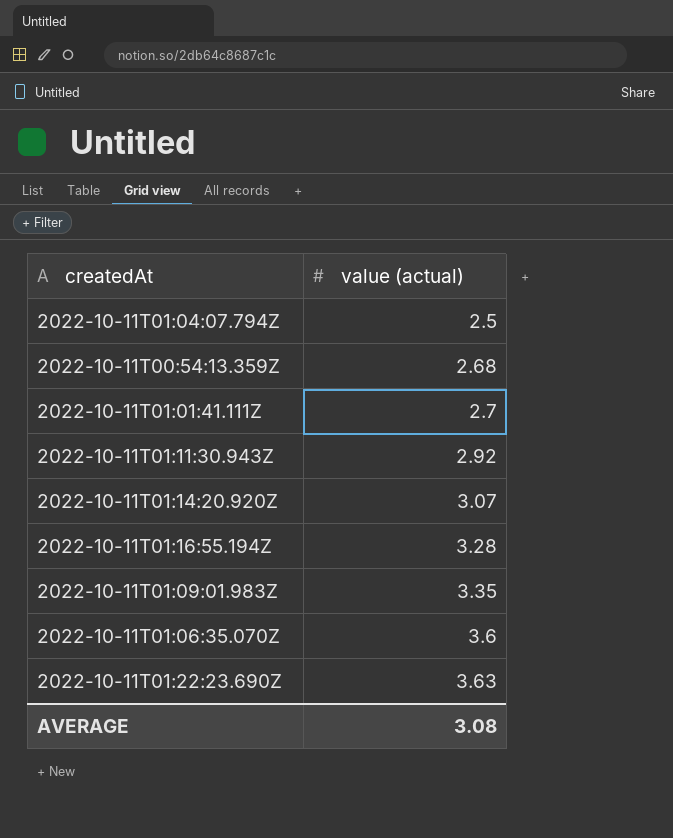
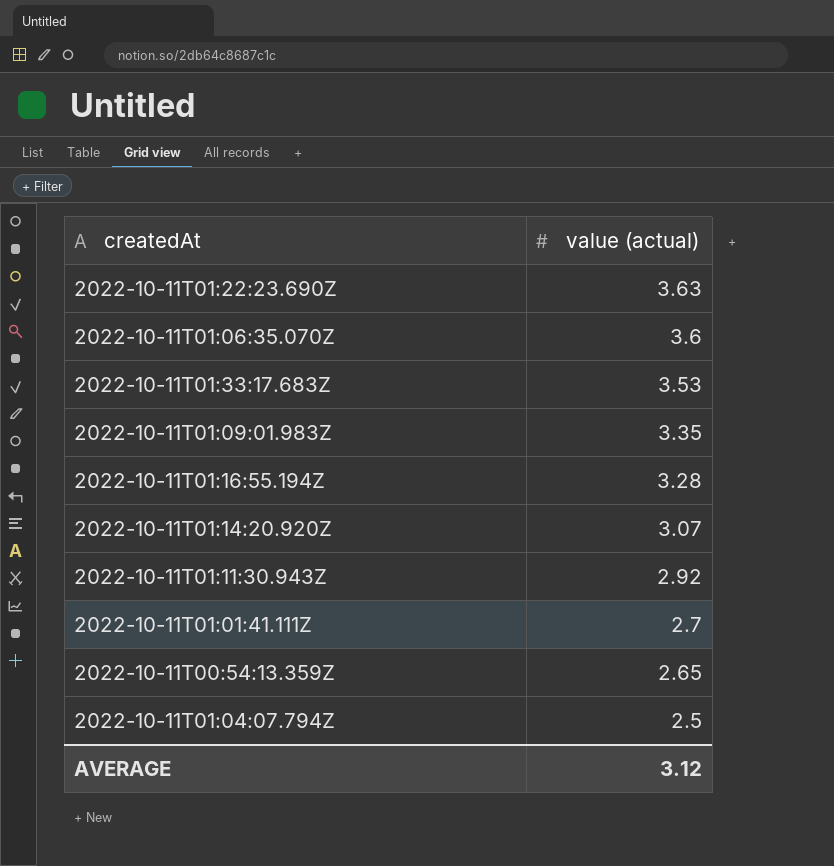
row order: value (actual) ascending -> value (actual) descending
row 2022-10-11T01:33:17.683Z: none -> 3.53
2022-10-11T00:54:13.359Z | value (actual): 2.68 -> 2.65
AVERAGE | value (actual): 3.08 -> 3.12

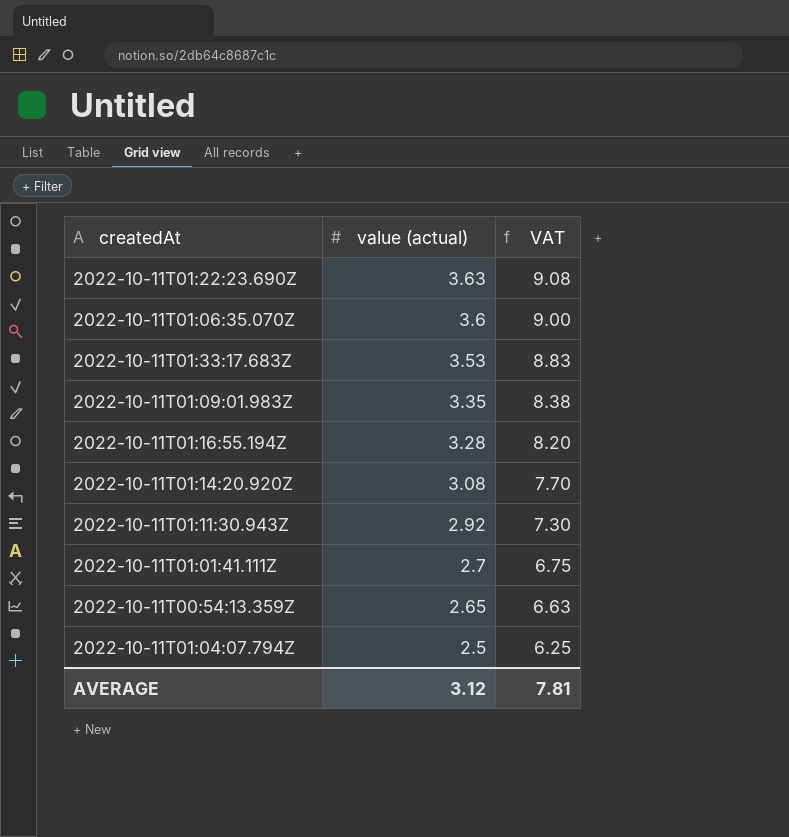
column VAT | formula: none -> [value (actual)] * 2.5
2022-10-11T01:14:20.920Z | value (actual): 3.07 -> 3.08

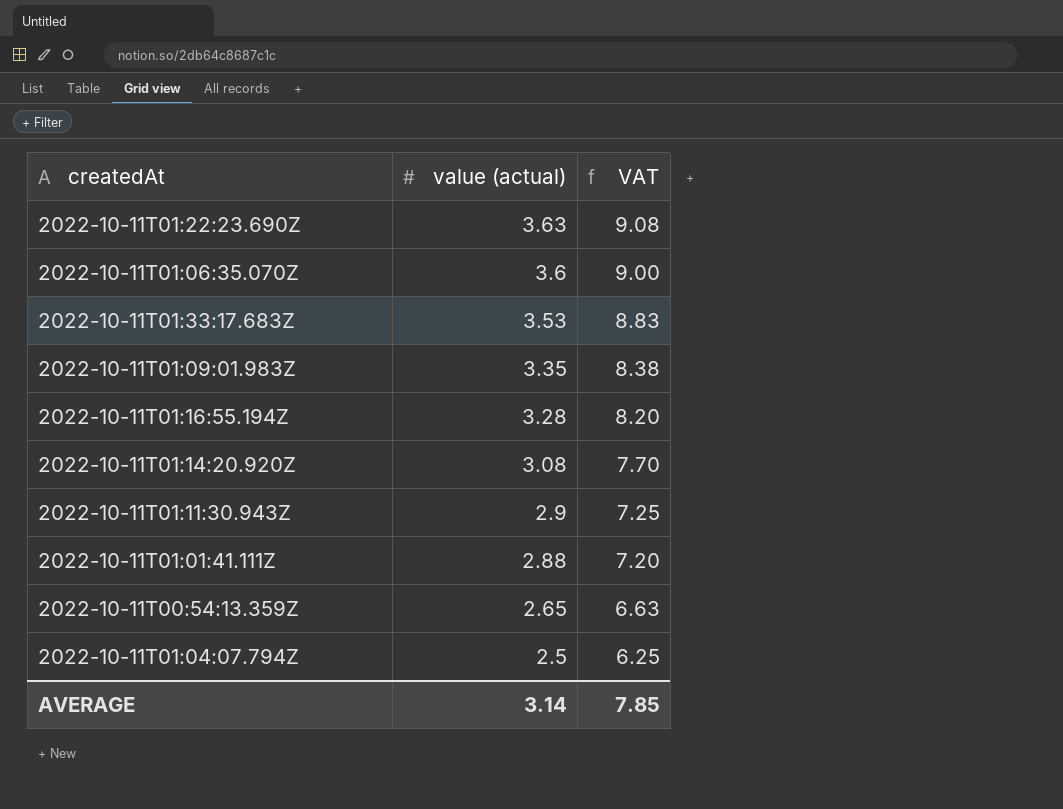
2022-10-11T01:11:30.943Z | value (actual): 2.92 -> 2.9
2022-10-11T01:11:30.943Z | VAT: 7.30 -> 7.25
2022-10-11T01:01:41.111Z | value (actual): 2.7 -> 2.88
2022-10-11T01:01:41.111Z | VAT: 6.75 -> 7.20
AVERAGE | value (actual): 3.12 -> 3.14
AVERAGE | VAT: 7.81 -> 7.85

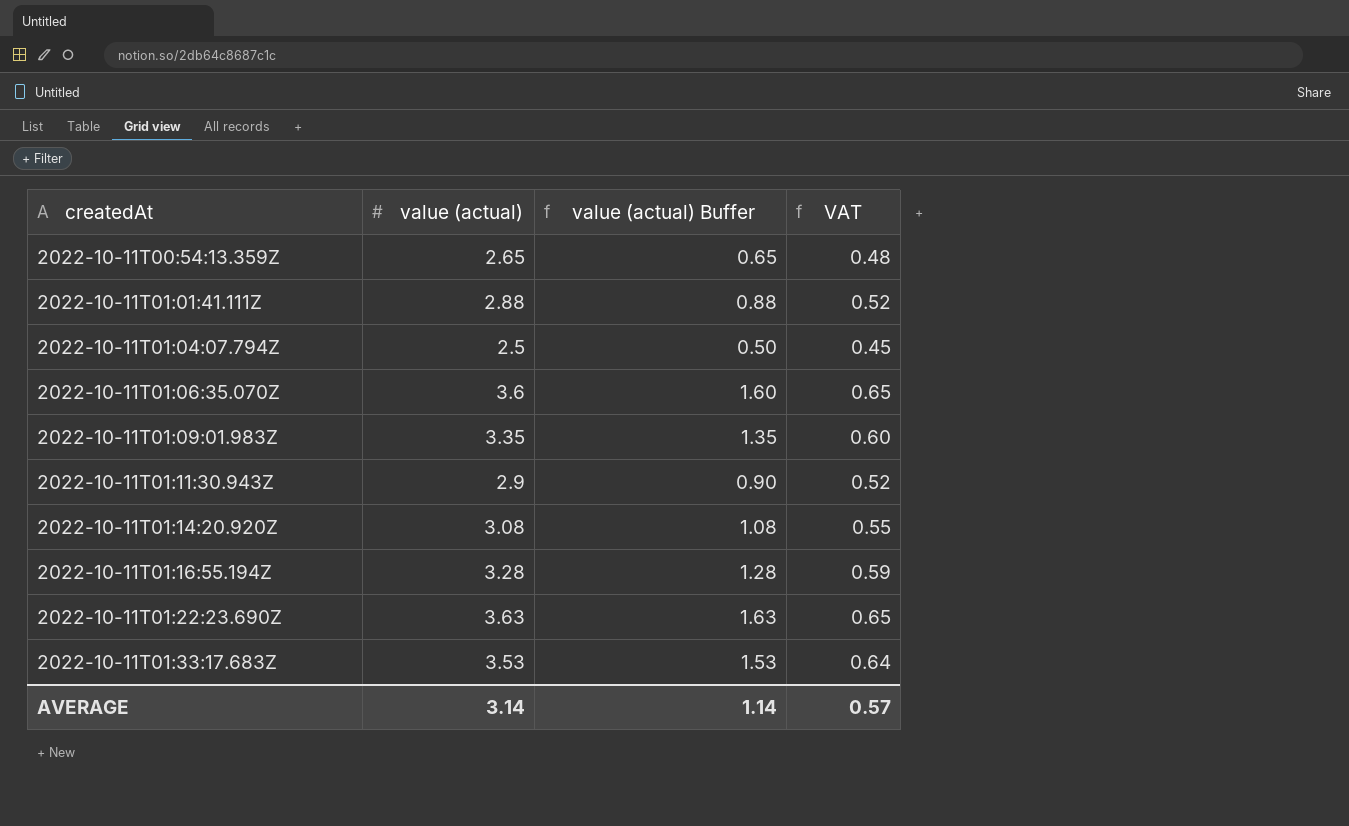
row order: value (actual) descending -> createdAt ascending
column value (actual) Buffer | formula: none -> [value (actual)] - 2
column VAT | formula: [value (actual)] * 2.5 -> [value (actual)] * 0.18
AVERAGE | VAT: 7.85 -> 0.57

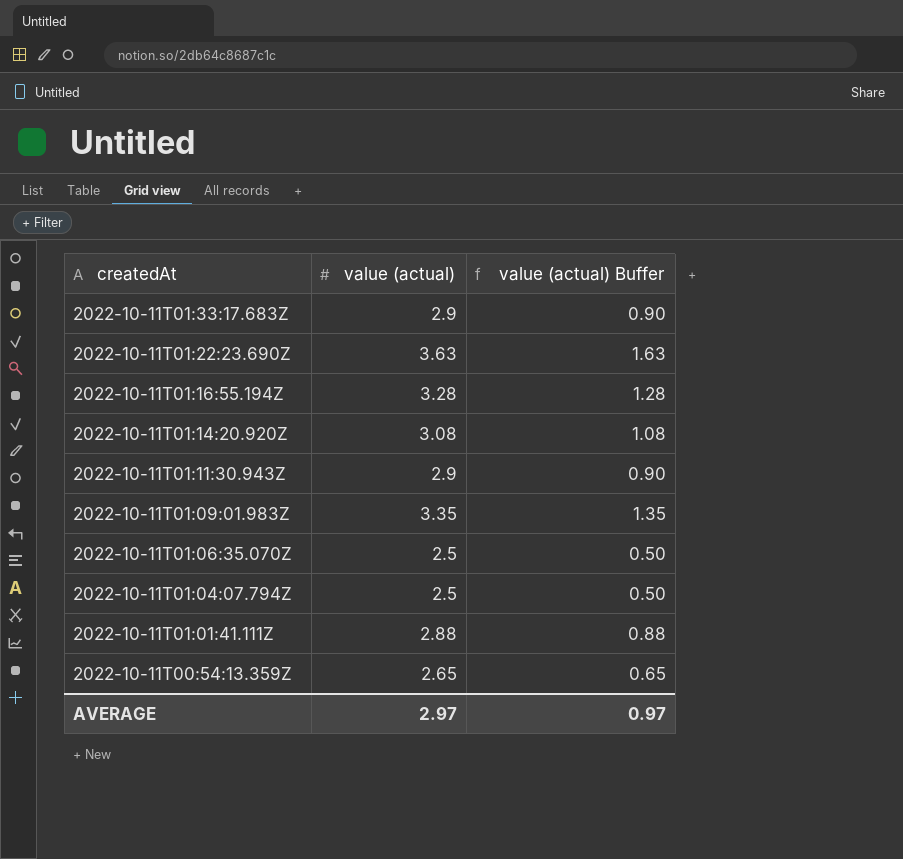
row order: createdAt ascending -> createdAt descending
column VAT | formula: [value (actual)] * 0.18 -> none
2022-10-11T01:33:17.683Z | value (actual): 3.53 -> 2.9
2022-10-11T01:33:17.683Z | value (actual) Buffer: 1.53 -> 0.90
2022-10-11T01:06:35.070Z | value (actual): 3.6 -> 2.5
2022-10-11T01:06:35.070Z | value (actual) Buffer: 1.60 -> 0.50
AVERAGE | value (actual): 3.14 -> 2.97
AVERAGE | value (actual) Buffer: 1.14 -> 0.97

